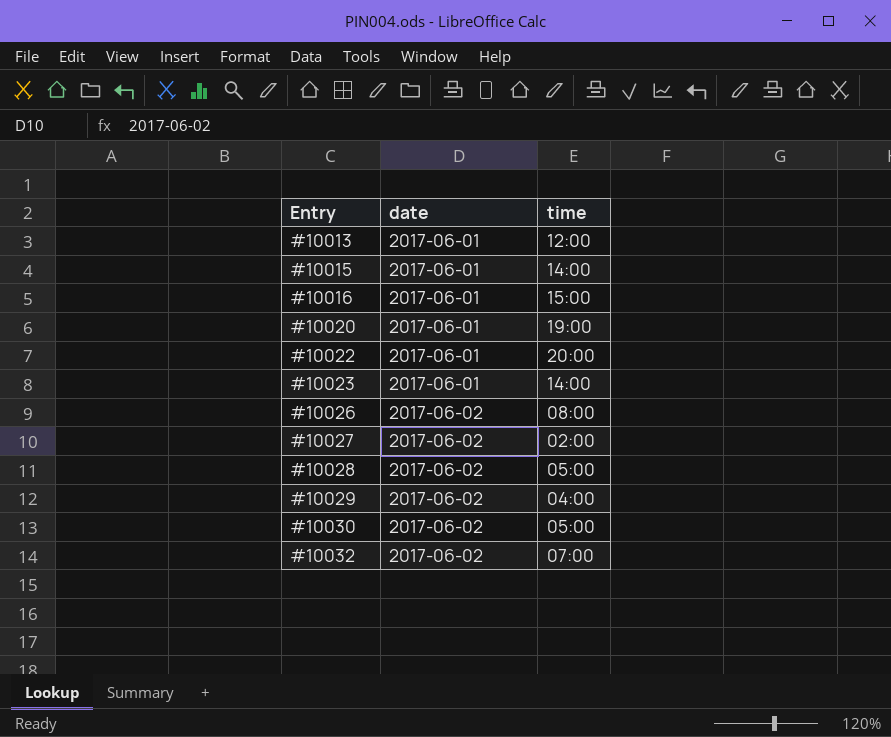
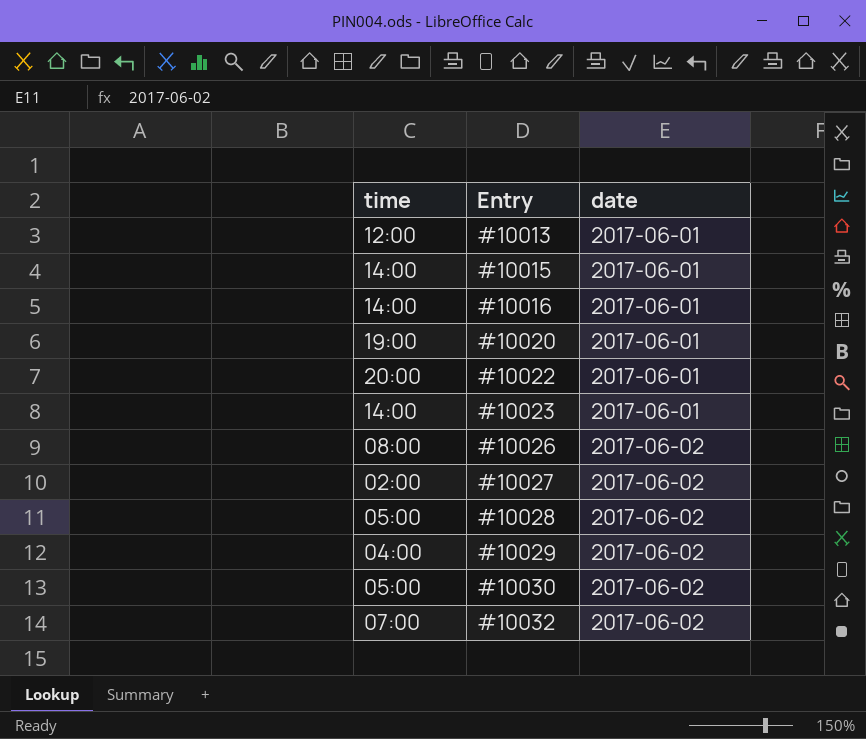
column time | position: 3 -> 1
#10016 | time: 15:00 -> 14:00

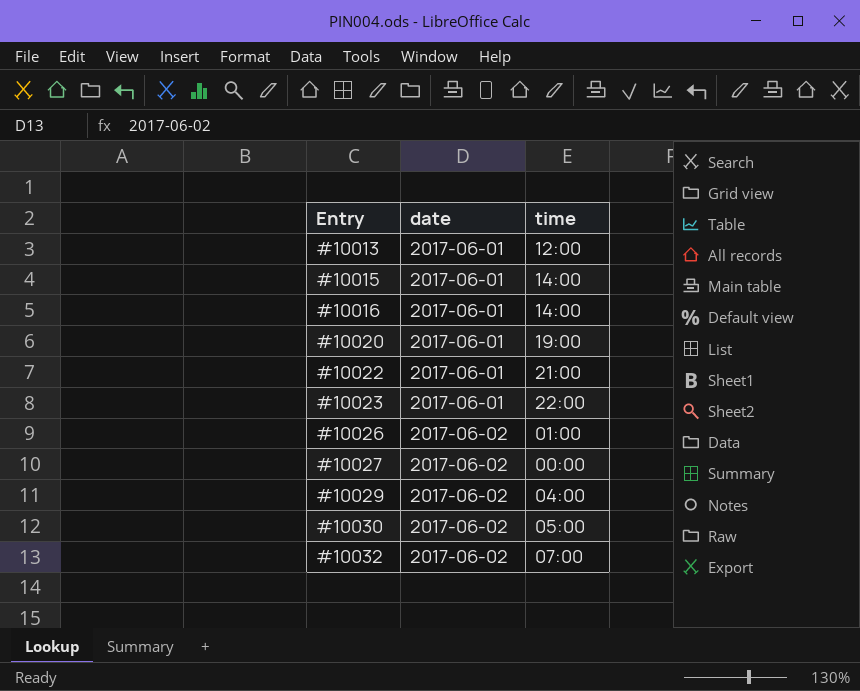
column time | position: 1 -> 3
row #10028: 05:00 | 2017-06-02 -> none
#10022 | time: 20:00 -> 21:00
#10023 | time: 14:00 -> 22:00
#10026 | time: 08:00 -> 01:00
#10027 | time: 02:00 -> 00:00

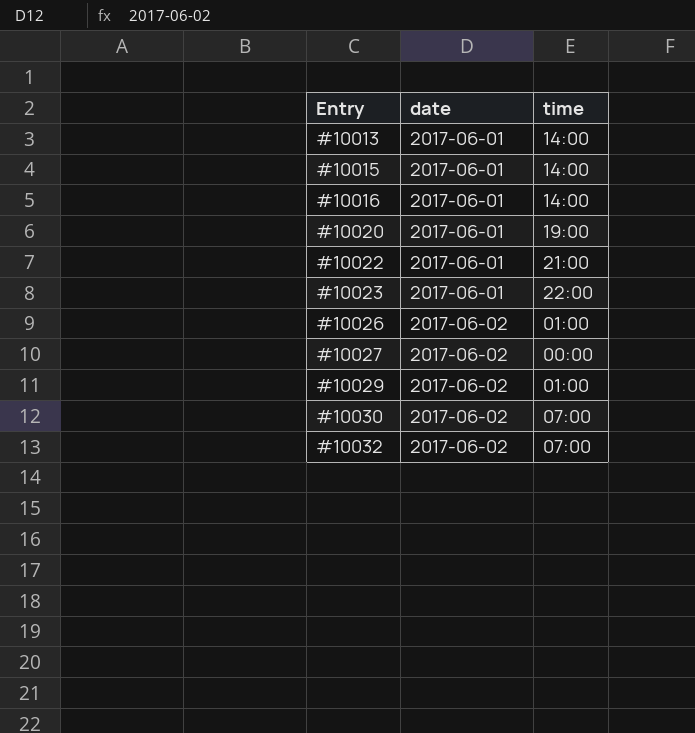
#10013 | time: 12:00 -> 14:00
#10029 | time: 04:00 -> 01:00
#10030 | time: 05:00 -> 07:00

